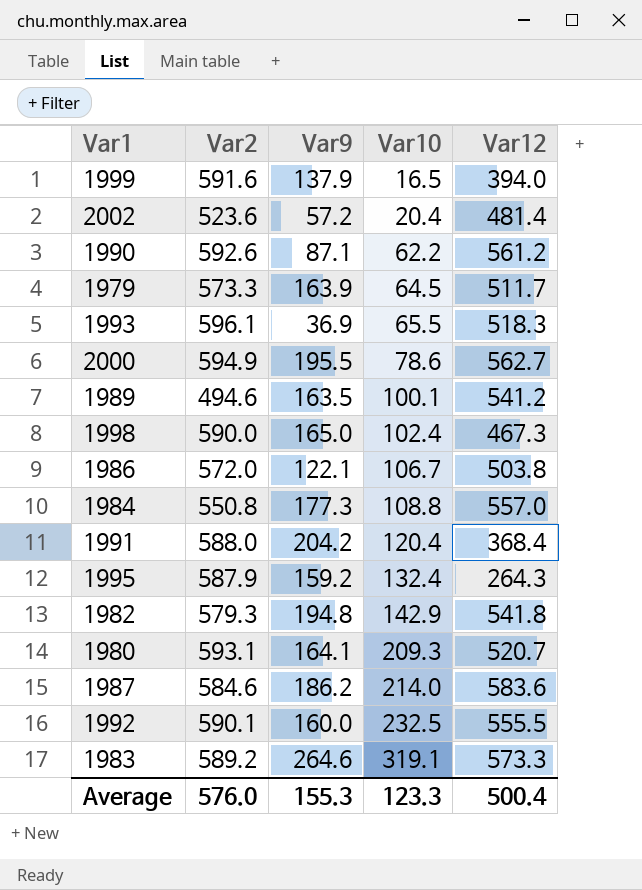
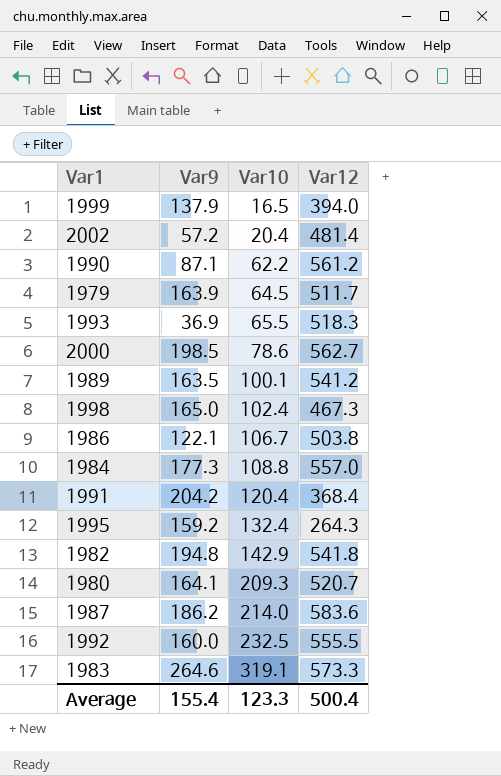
column Var2 | position: 2 -> none
2000 | Var9: 195.5 -> 198.5
Average | Var9: 155.3 -> 155.4

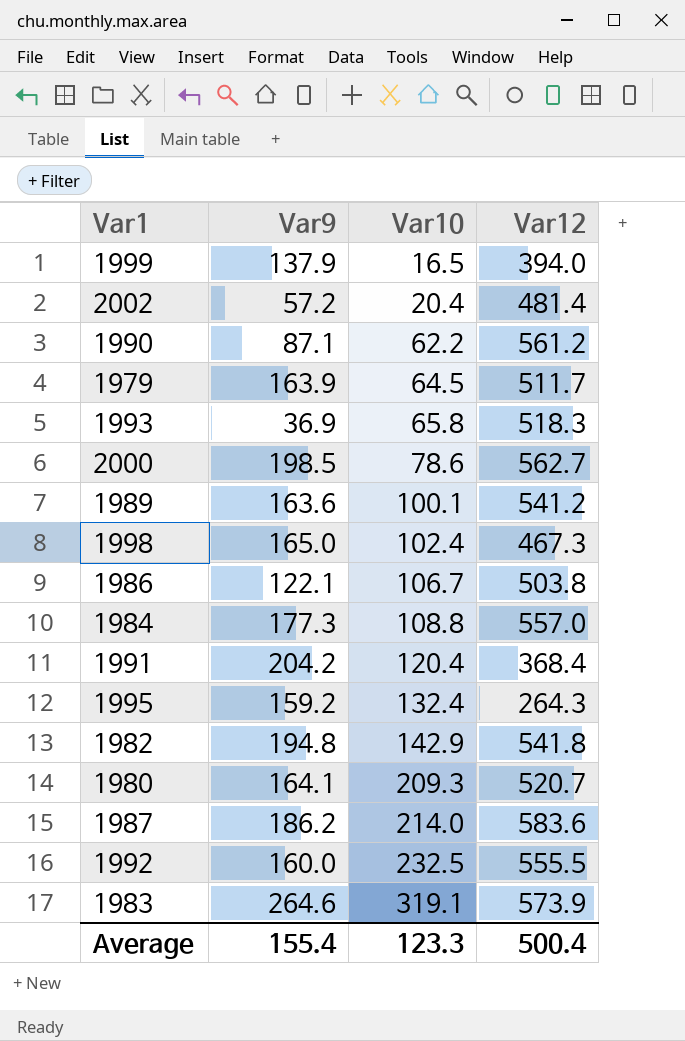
1993 | Var10: 65.5 -> 65.8
1989 | Var9: 163.5 -> 163.6
1983 | Var12: 573.3 -> 573.9

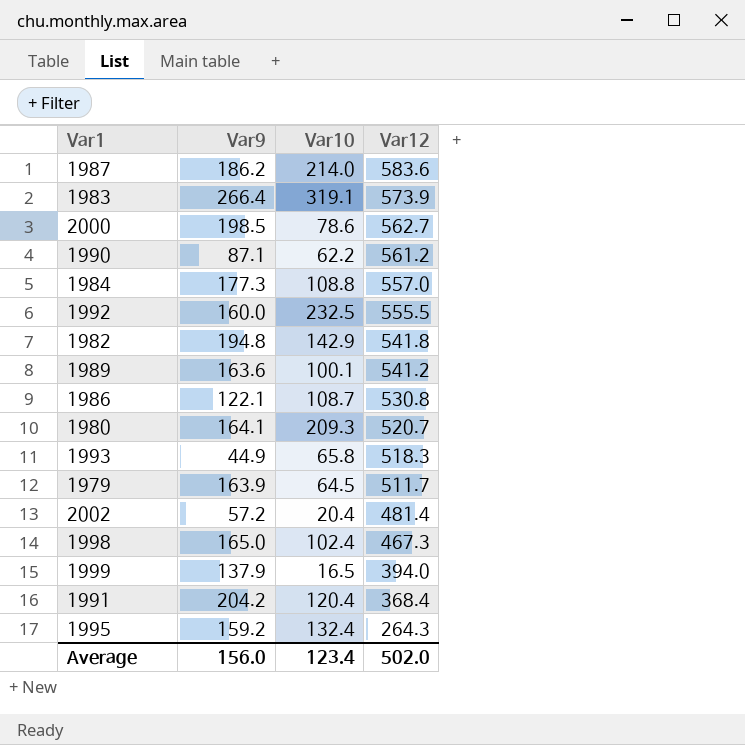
row order: Var10 ascending -> Var12 descending
1983 | Var9: 264.6 -> 266.4
1986 | Var10: 106.7 -> 108.7
1986 | Var12: 503.8 -> 530.8
1993 | Var9: 36.9 -> 44.9
Average | Var9: 155.4 -> 156.0
Average | Var10: 123.3 -> 123.4
Average | Var12: 500.4 -> 502.0

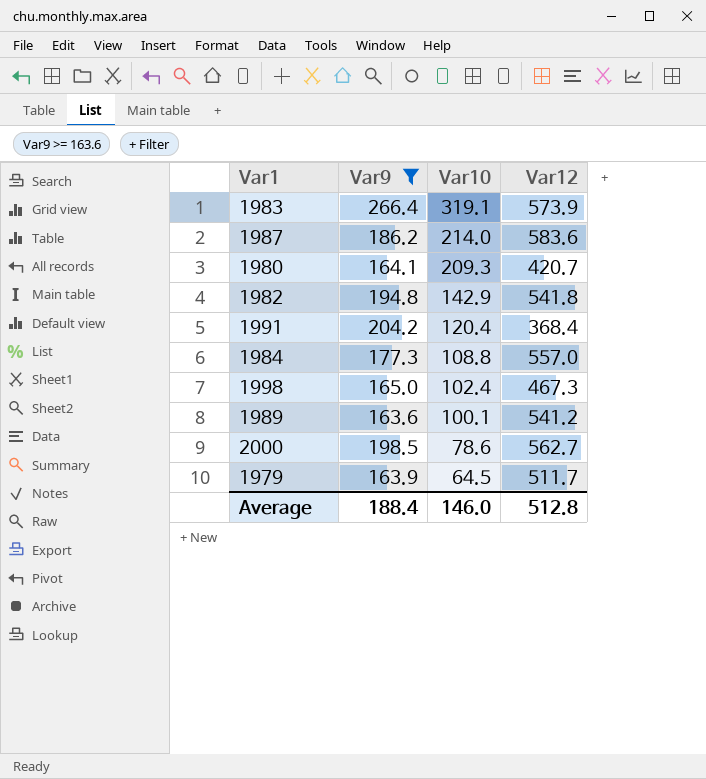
filter: none -> Var9 >= 163.6
row order: Var12 descending -> Var10 descending
1980 | Var12: 520.7 -> 420.7
Average | Var9: 156.0 -> 188.4
Average | Var10: 123.4 -> 146.0
Average | Var12: 502.0 -> 512.8

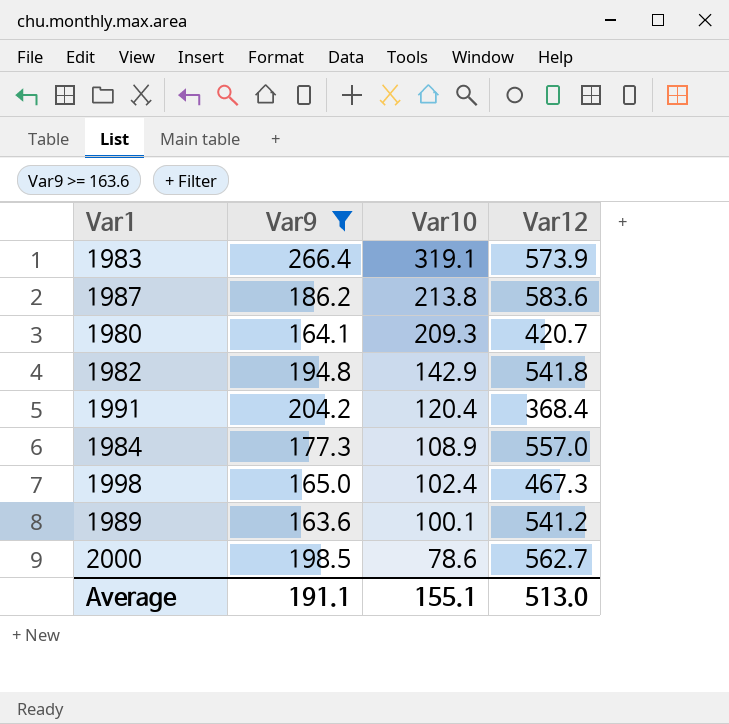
row 1979: 163.9 | 64.5 | 511.7 -> none
1987 | Var10: 214.0 -> 213.8
1984 | Var10: 108.8 -> 108.9
Average | Var9: 188.4 -> 191.1
Average | Var10: 146.0 -> 155.1
Average | Var12: 512.8 -> 513.0

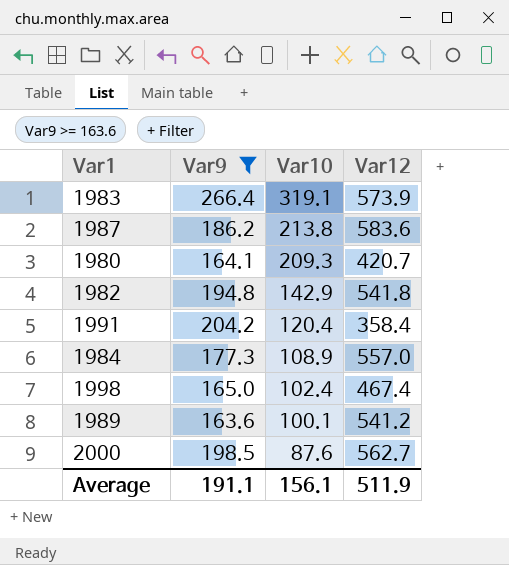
1991 | Var12: 368.4 -> 358.4
1998 | Var12: 467.3 -> 467.4
2000 | Var10: 78.6 -> 87.6
Average | Var10: 155.1 -> 156.1
Average | Var12: 513.0 -> 511.9

